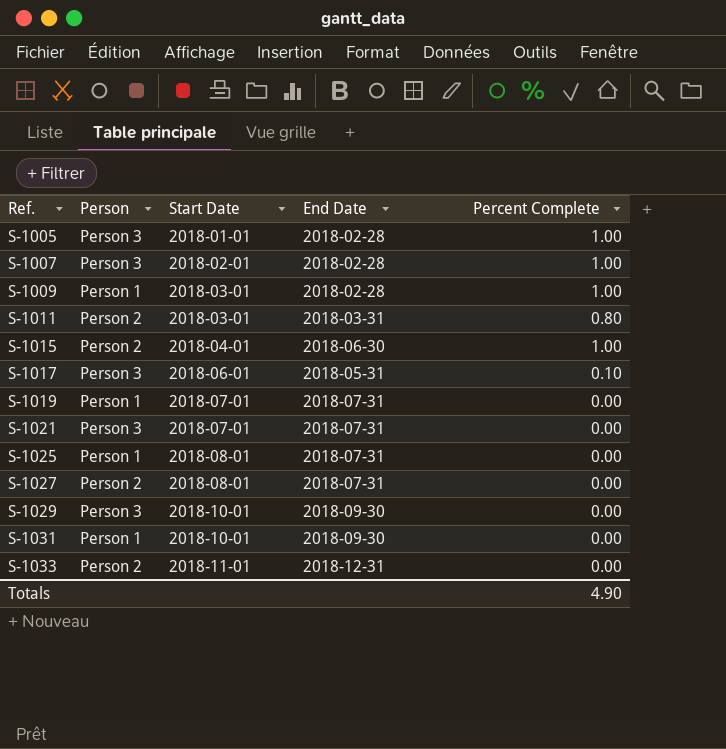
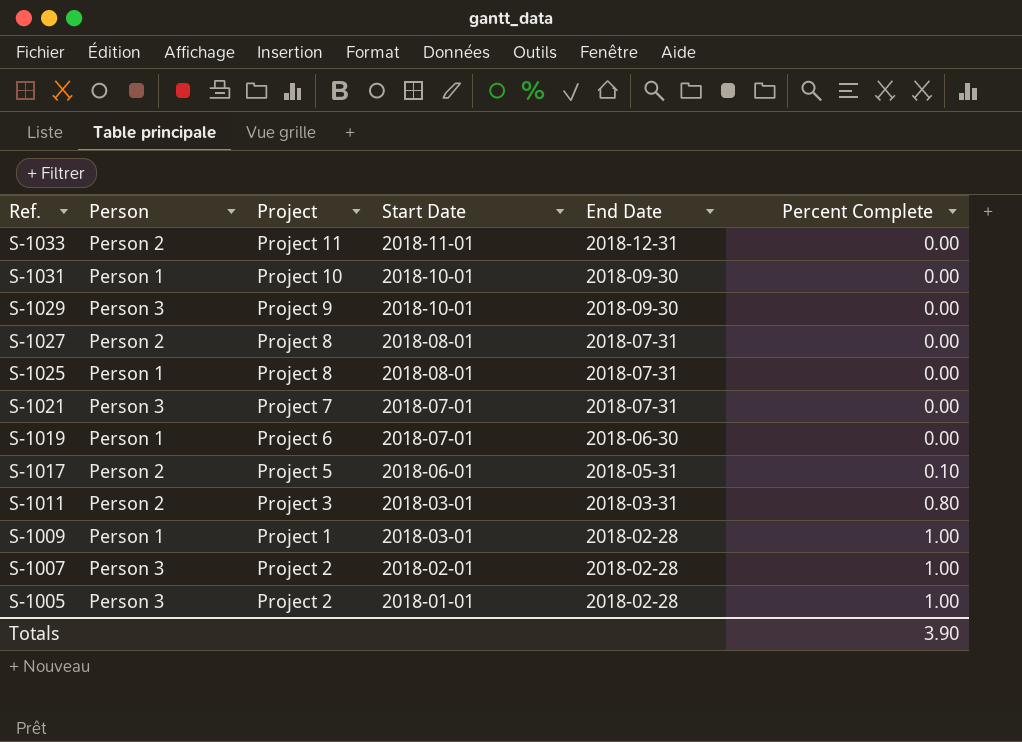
row order: Ref. ascending -> Ref. descending
column Project | position: none -> 3
row S-1015: Person 2 | 2018-04-01 | 2018-06-30 | 1.00 -> none
S-1019 | End Date: 2018-07-31 -> 2018-06-30
S-1017 | Person: Person 3 -> Person 2
Totals | Percent Complete: 4.90 -> 3.90

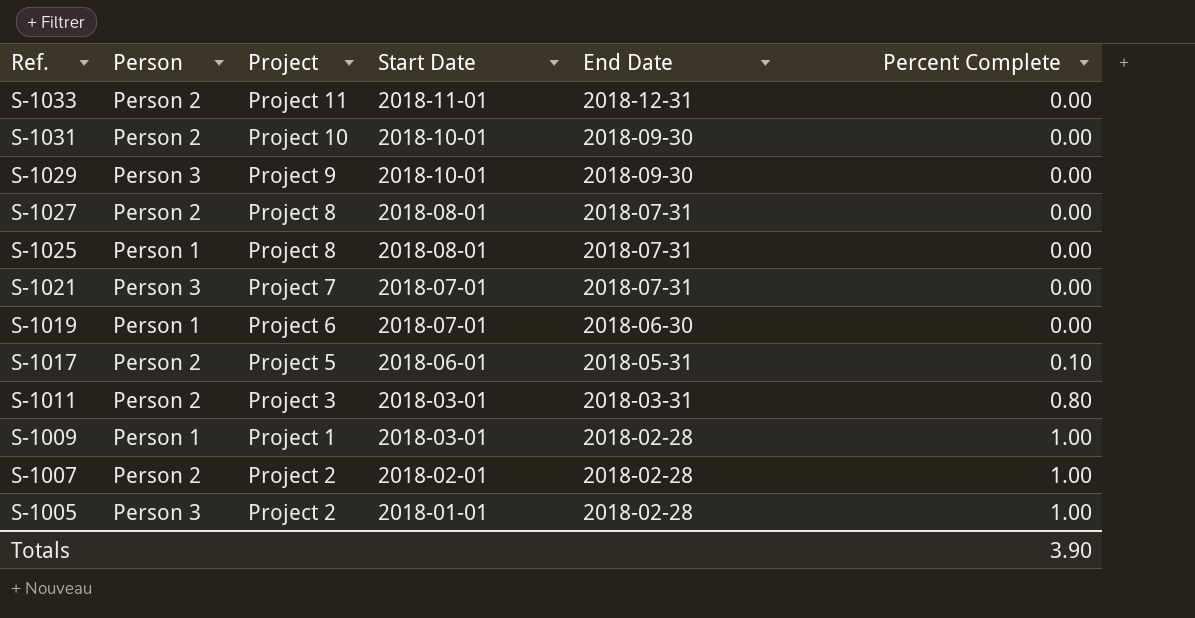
S-1031 | Person: Person 1 -> Person 2
S-1007 | Person: Person 3 -> Person 2

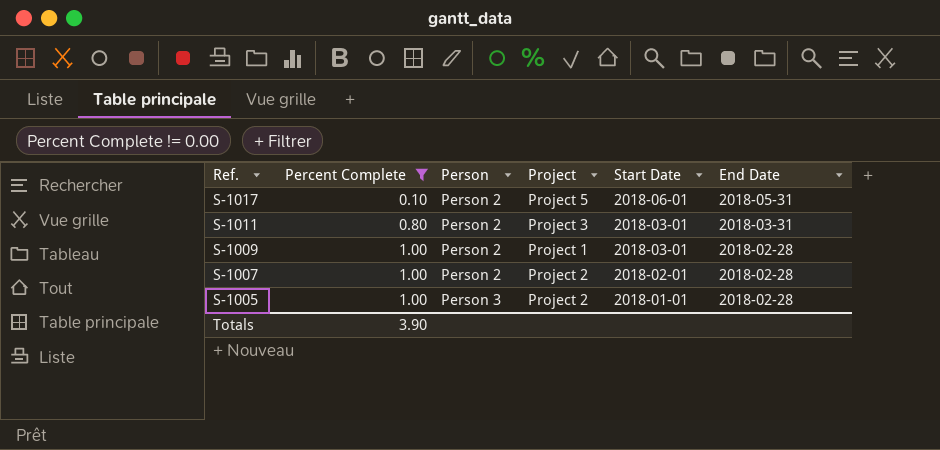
filter: none -> Percent Complete != 0.00
column Percent Complete | position: 6 -> 2
S-1009 | Person: Person 1 -> Person 2

